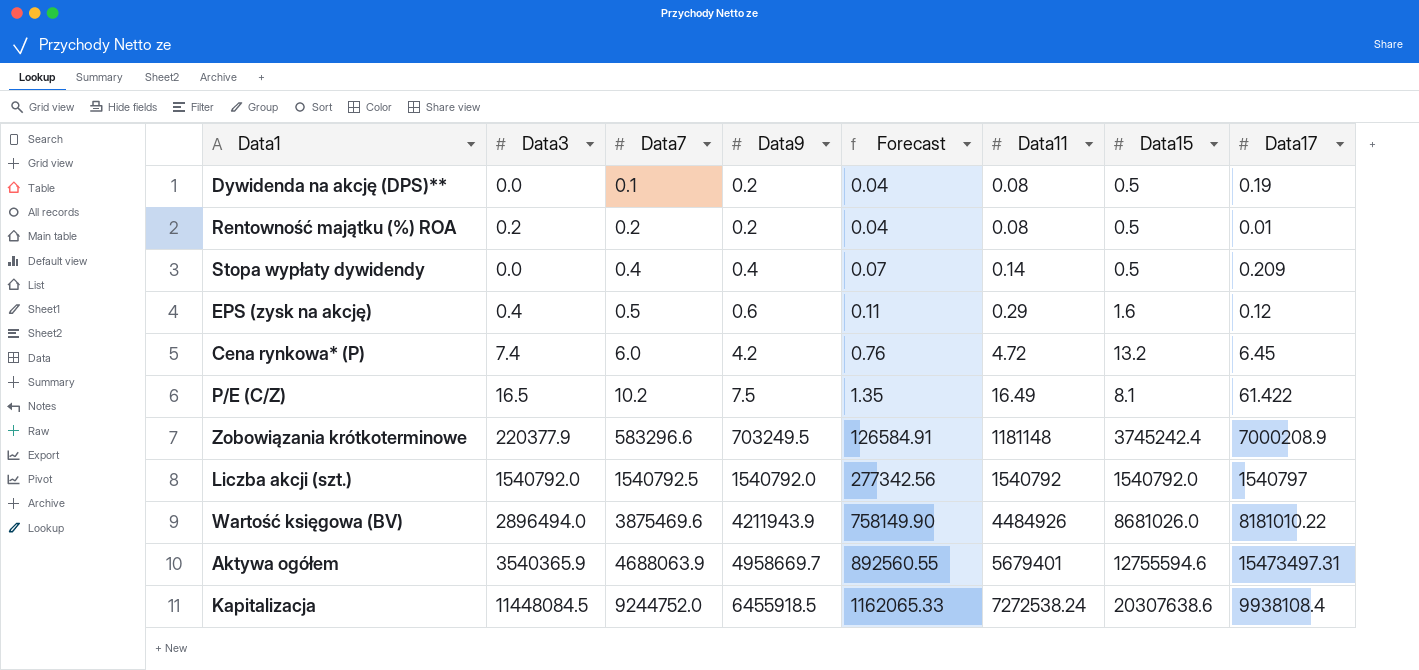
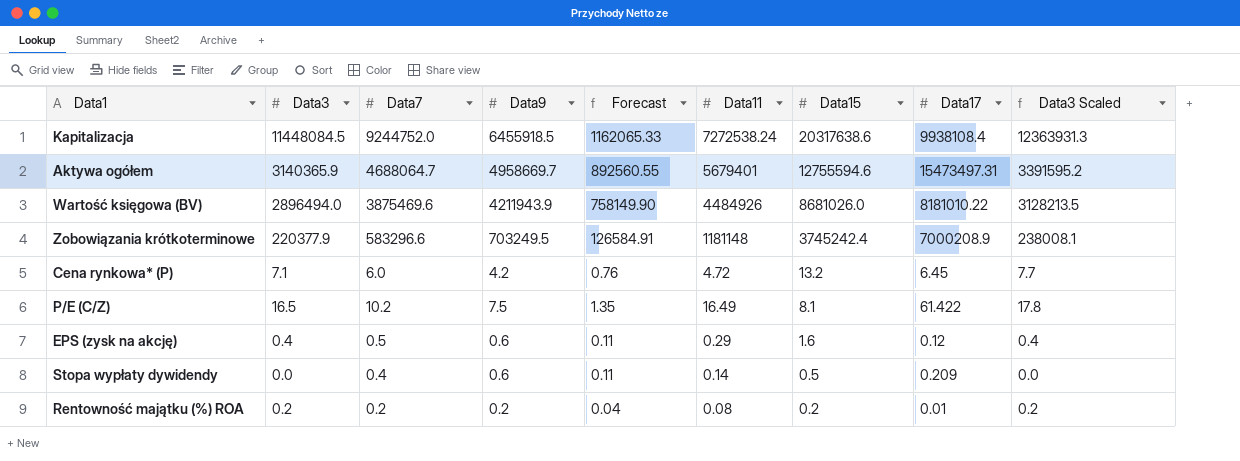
row order: Data7 ascending -> Data15 descending
column Data3 Scaled | formula: none -> [Data3] * 1.08
row Dywidenda na akcję (DPS)**: 0.0 | 0.1 | 0.2 | 0.04 | 0.08 | 0.5 | 0.19 -> none
row Liczba akcji (szt.): 1540792.0 | 1540792.5 | 1540792.0 | 277342.56 | 1540792 | 1540792.0 | 1540797 -> none
Kapitalizacja | Data15: 20307638.6 -> 20317638.6
Aktywa ogółem | Data3: 3540365.9 -> 3140365.9
Aktywa ogółem | Data7: 4688063.9 -> 4688064.7
Cena rynkowa* (P) | Data3: 7.4 -> 7.1
Stopa wypłaty dywidendy | Data9: 0.4 -> 0.6
Stopa wypłaty dywidendy | Forecast: 0.07 -> 0.11
Rentowność majątku (%) ROA | Data15: 0.5 -> 0.2

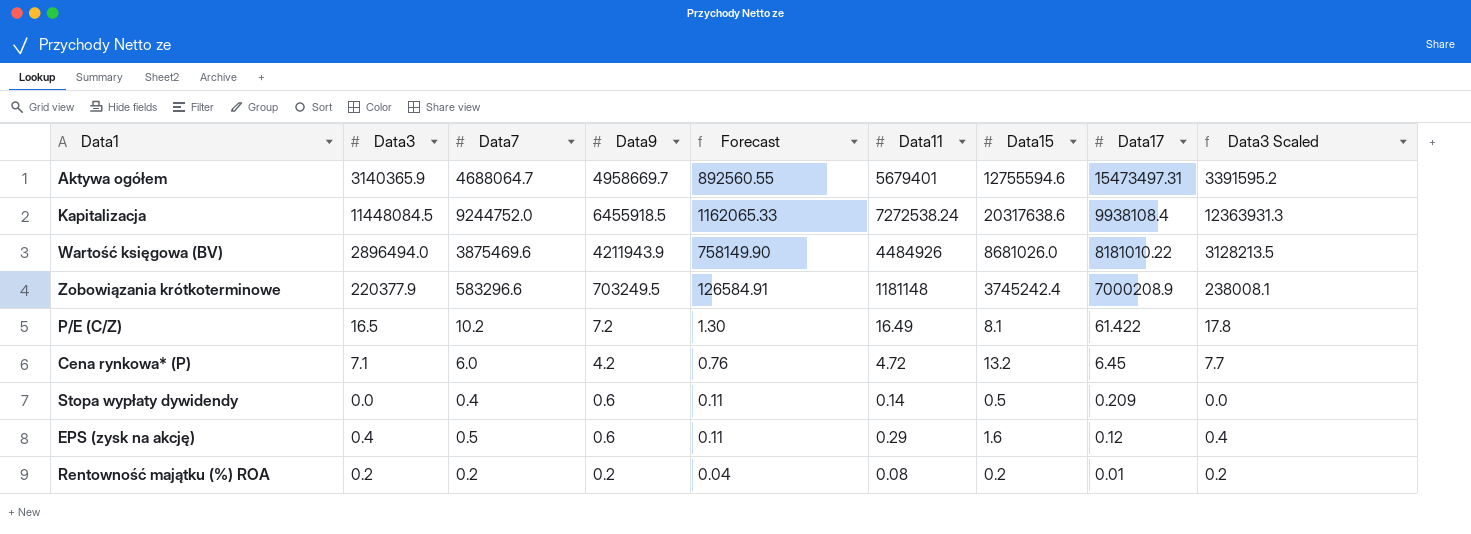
row order: Data15 descending -> Data17 descending
P/E (C/Z) | Data9: 7.5 -> 7.2
P/E (C/Z) | Forecast: 1.35 -> 1.30

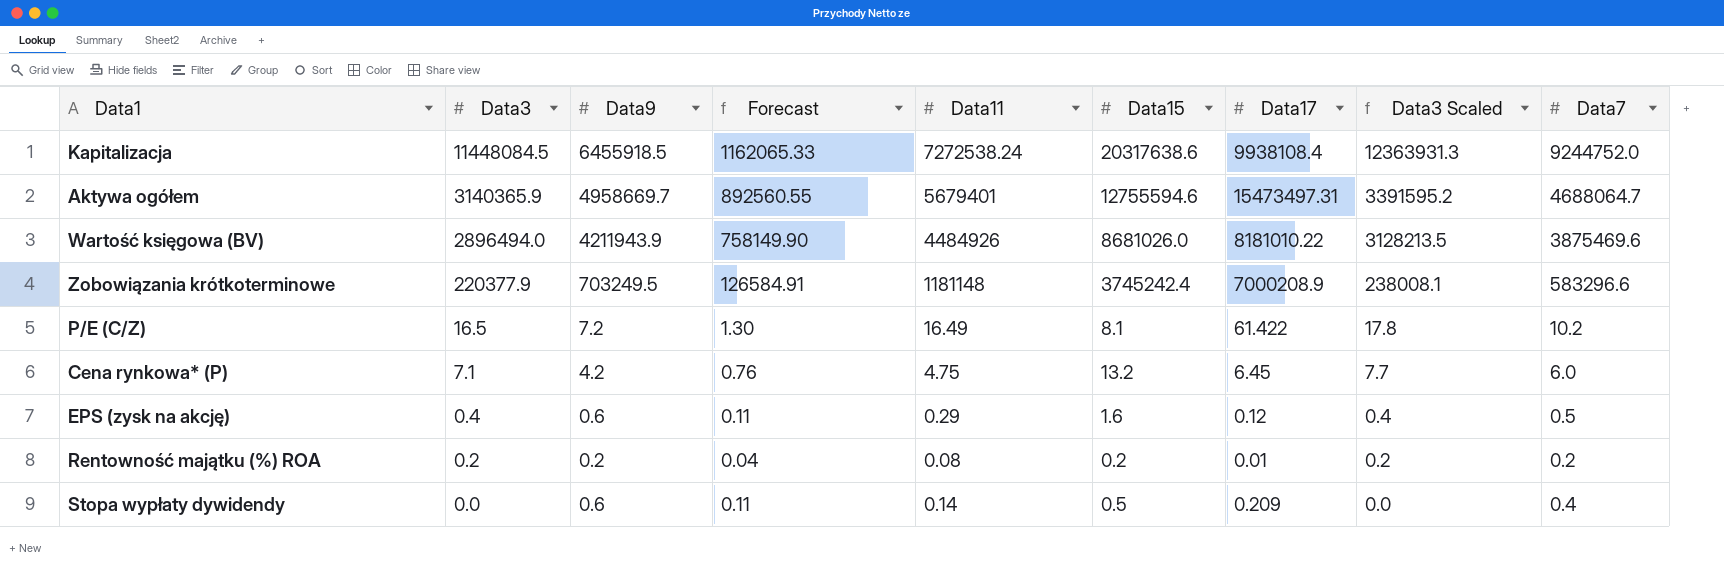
row order: Data17 descending -> Data3 descending
column Data7 | position: 3 -> 9
Cena rynkowa* (P) | Data11: 4.72 -> 4.75

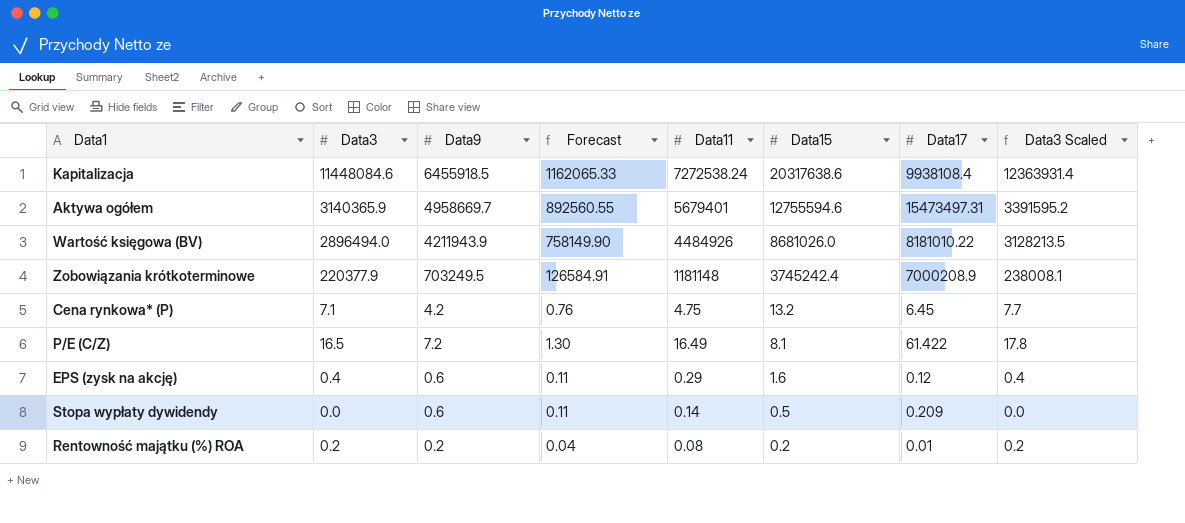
row order: Data3 descending -> Data15 descending
column Data7 | position: 9 -> none
Kapitalizacja | Data3: 11448084.5 -> 11448084.6
Kapitalizacja | Data3 Scaled: 12363931.3 -> 12363931.4

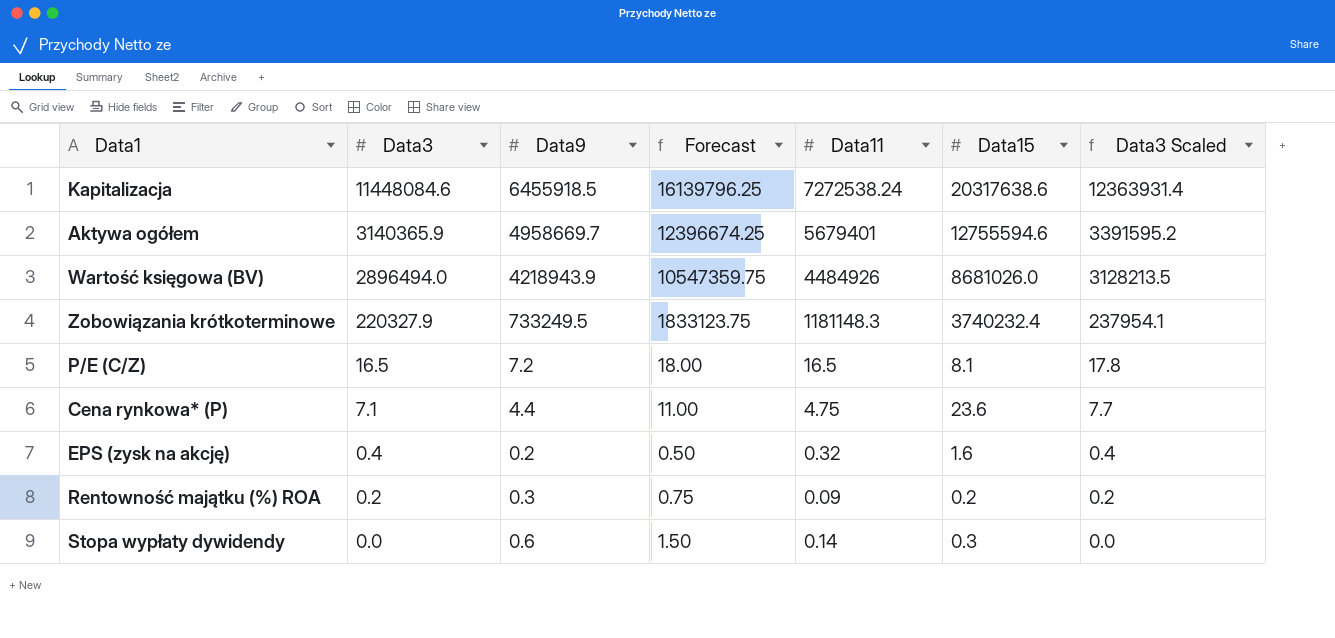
row order: Data15 descending -> Data3 descending
column Data17 | position: 7 -> none
column Forecast | formula: [Data9] * 0.18 -> [Data9] * 2.5
Wartość księgowa (BV) | Data9: 4211943.9 -> 4218943.9
Zobowiązania krótkoterminowe | Data3: 220377.9 -> 220327.9
Zobowiązania krótkoterminowe | Data9: 703249.5 -> 733249.5
Zobowiązania krótkoterminowe | Data11: 1181148 -> 1181148.3
Zobowiązania krótkoterminowe | Data15: 3745242.4 -> 3740232.4
Zobowiązania krótkoterminowe | Data3 Scaled: 238008.1 -> 237954.1
P/E (C/Z) | Data11: 16.49 -> 16.5
Cena rynkowa* (P) | Data9: 4.2 -> 4.4
Cena rynkowa* (P) | Data15: 13.2 -> 23.6
EPS (zysk na akcję) | Data9: 0.6 -> 0.2
EPS (zysk na akcję) | Data11: 0.29 -> 0.32
Rentowność majątku (%) ROA | Data9: 0.2 -> 0.3
Rentowność majątku (%) ROA | Data11: 0.08 -> 0.09
Stopa wypłaty dywidendy | Data15: 0.5 -> 0.3

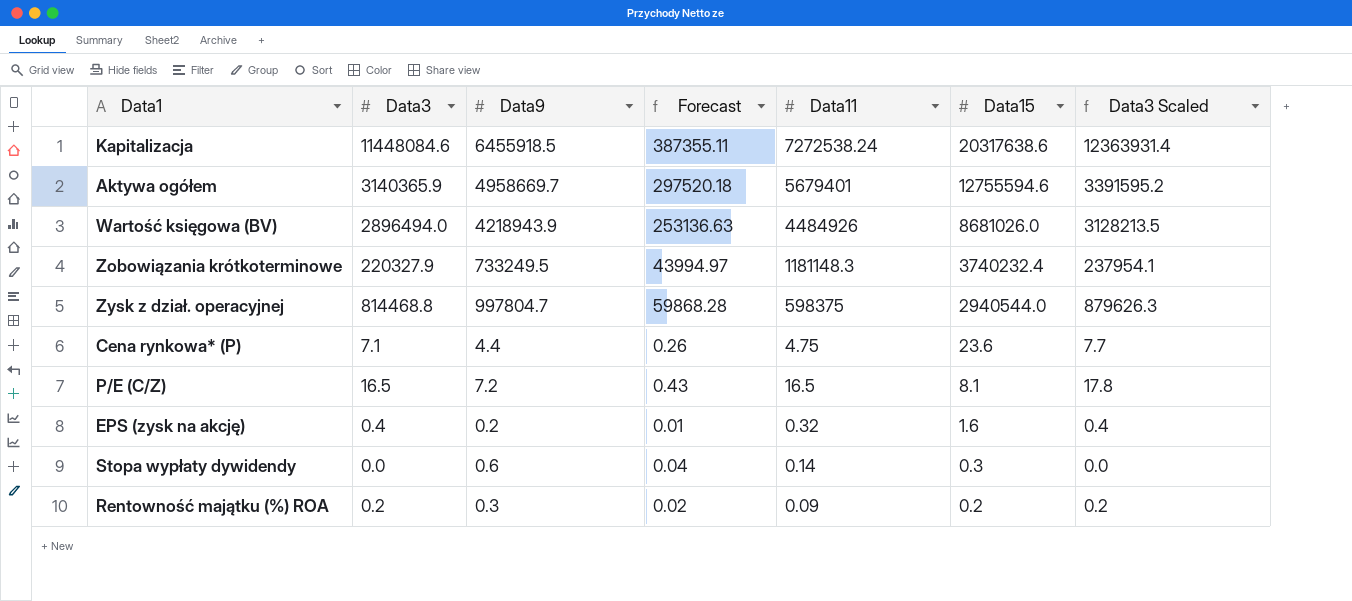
row order: Data3 descending -> Data15 descending
column Forecast | formula: [Data9] * 2.5 -> [Data9] * 0.06
row Zysk z dział. operacyjnej: none -> 814468.8 | 997804.7 | 59868.28 | 598375 | 2940544.0 | 879626.3

